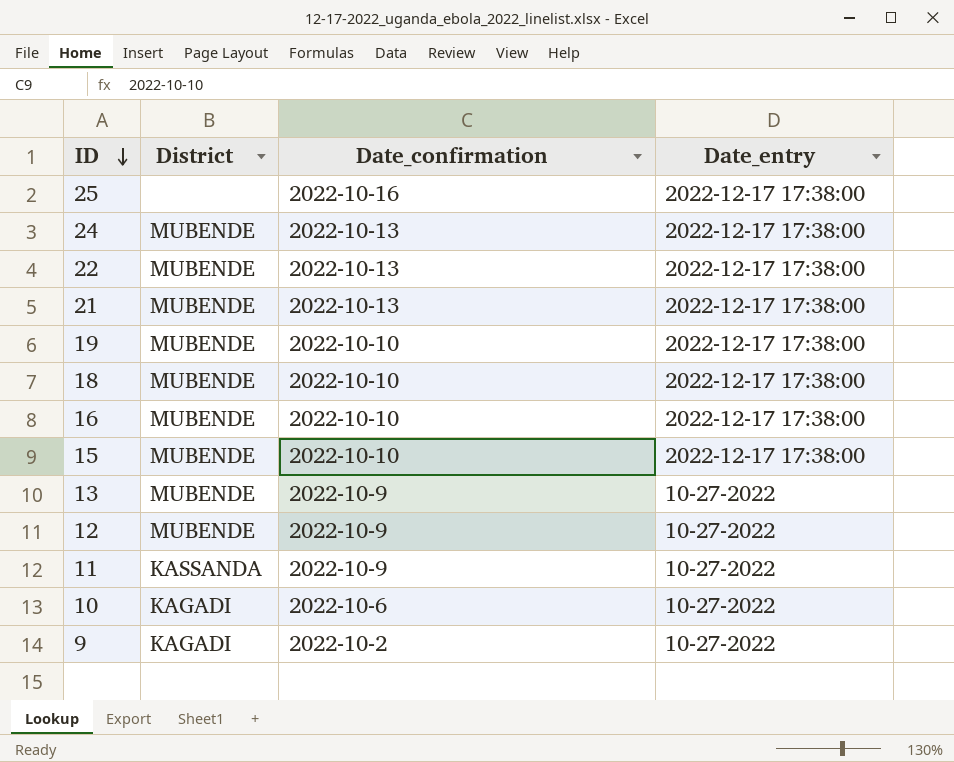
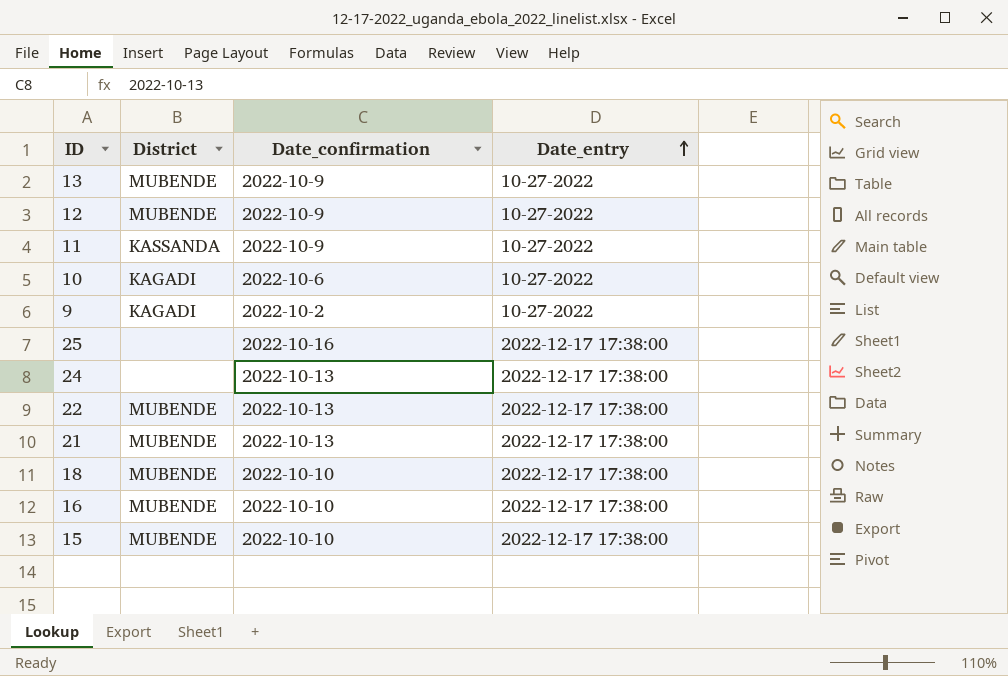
row order: ID descending -> Date_entry ascending
row 19: MUBENDE | 2022-10-10 | 2022-12-17 17:38:00 -> none
24 | District: MUBENDE -> none

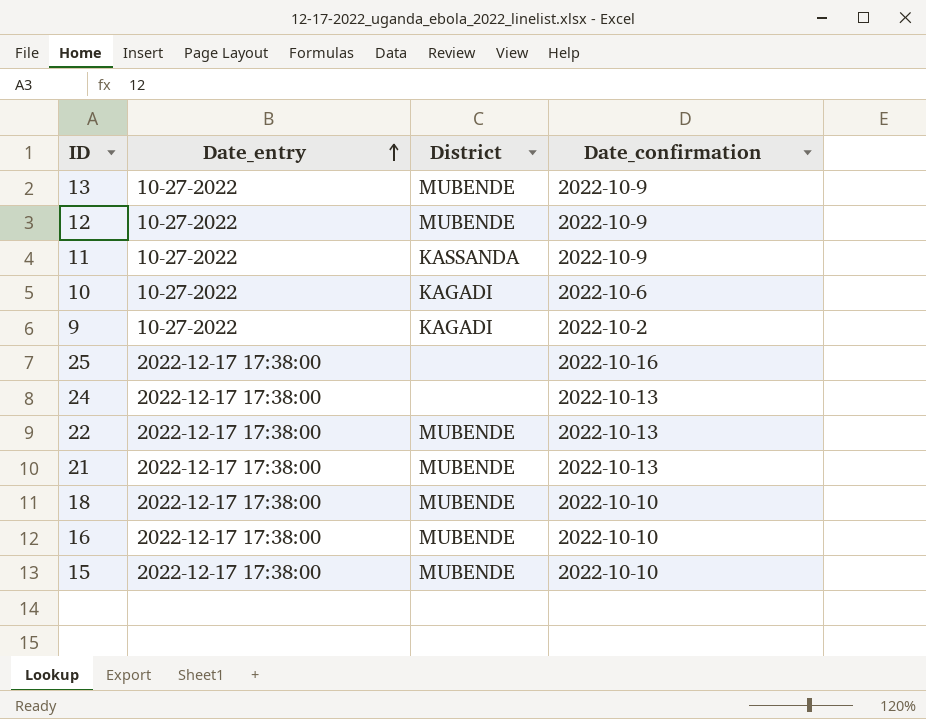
column Date_entry | position: 4 -> 2

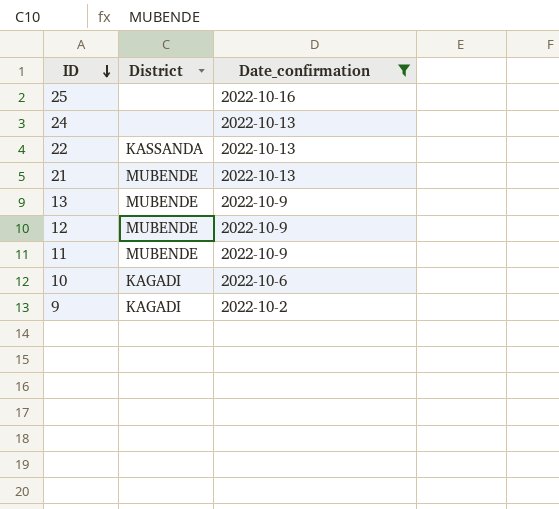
filter: none -> Date_confirmation != 2022-10-10
row order: Date_entry ascending -> ID descending
column Date_entry | position: 2 -> none
22 | District: MUBENDE -> KASSANDA
11 | District: KASSANDA -> MUBENDE

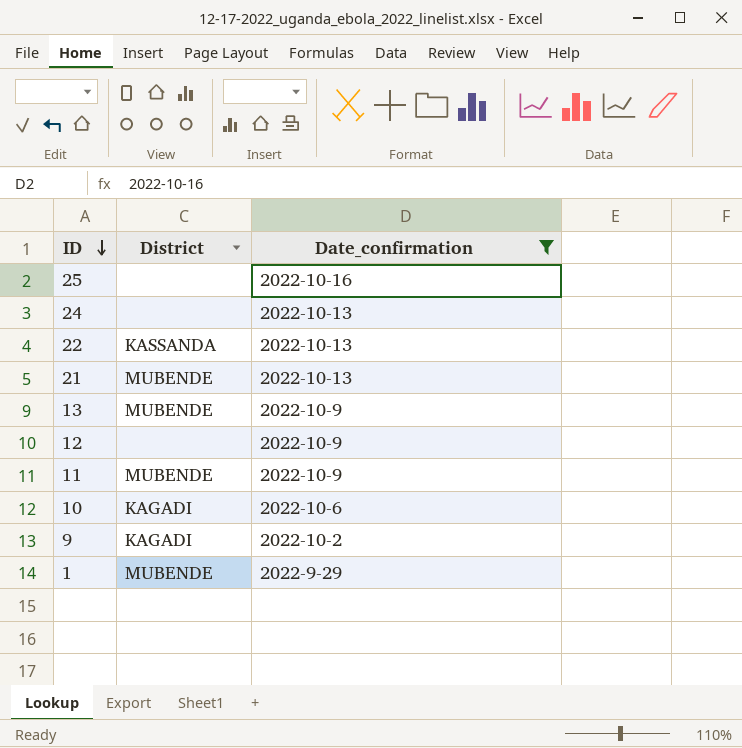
12 | District: MUBENDE -> none
row 1: none -> MUBENDE | 2022-9-29

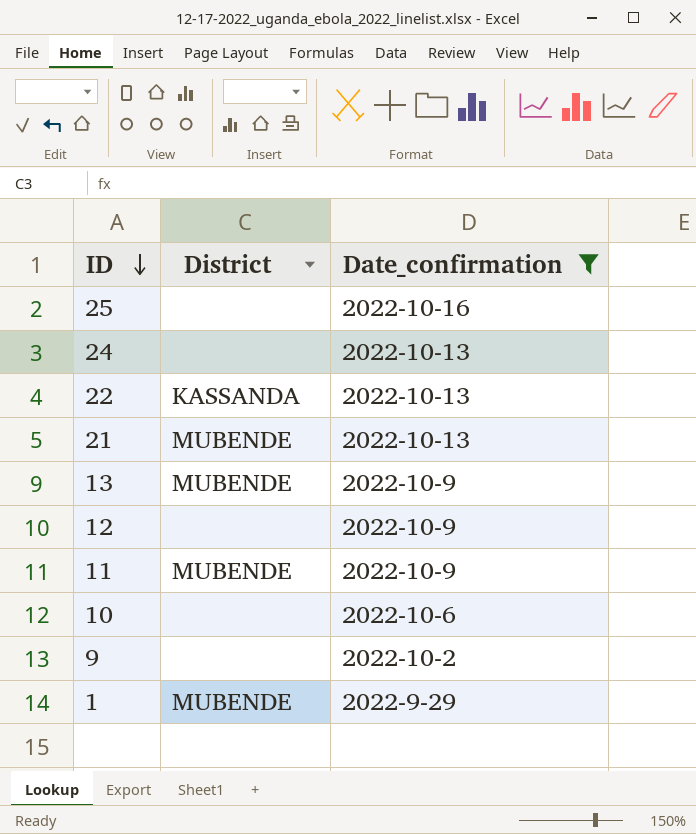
10 | District: KAGADI -> none
9 | District: KAGADI -> none

